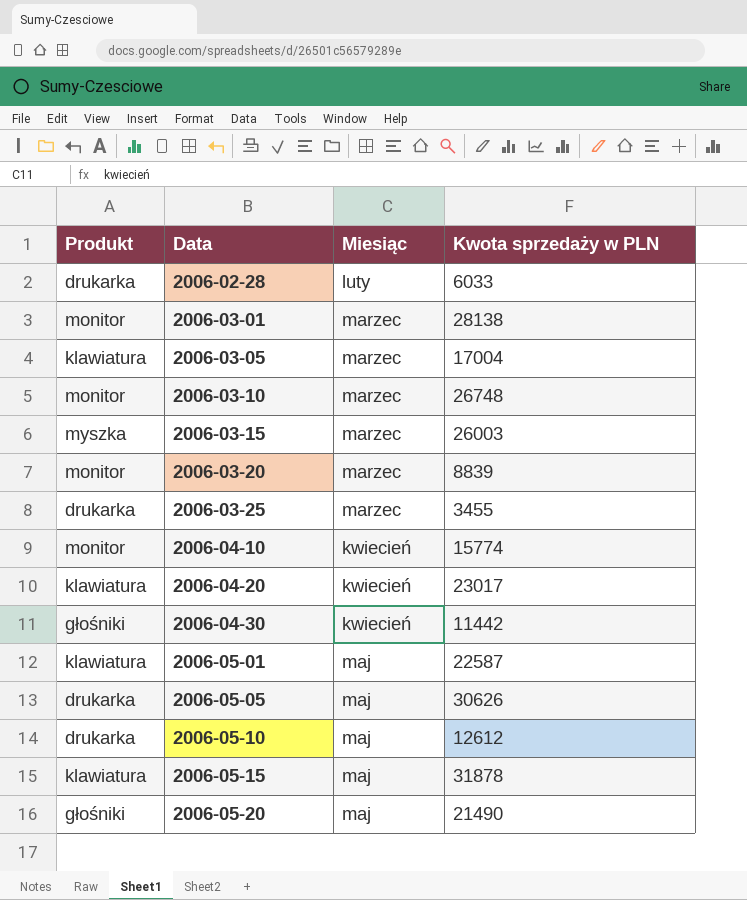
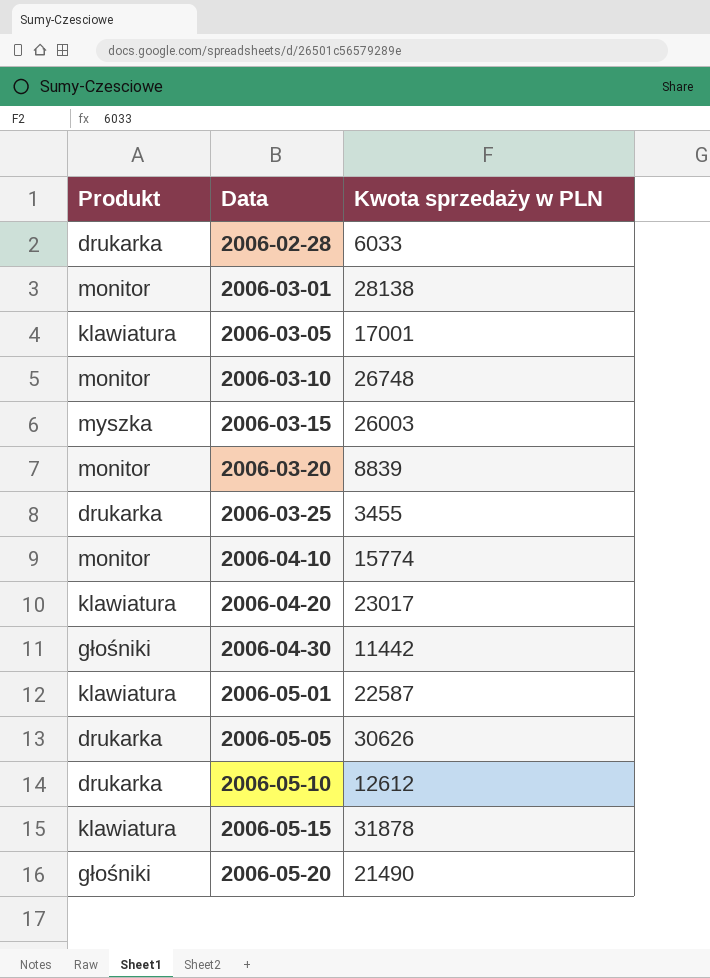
column Miesiąc | position: 3 -> none
2006-03-05 | Kwota sprzedaży w PLN: 17004 -> 17001

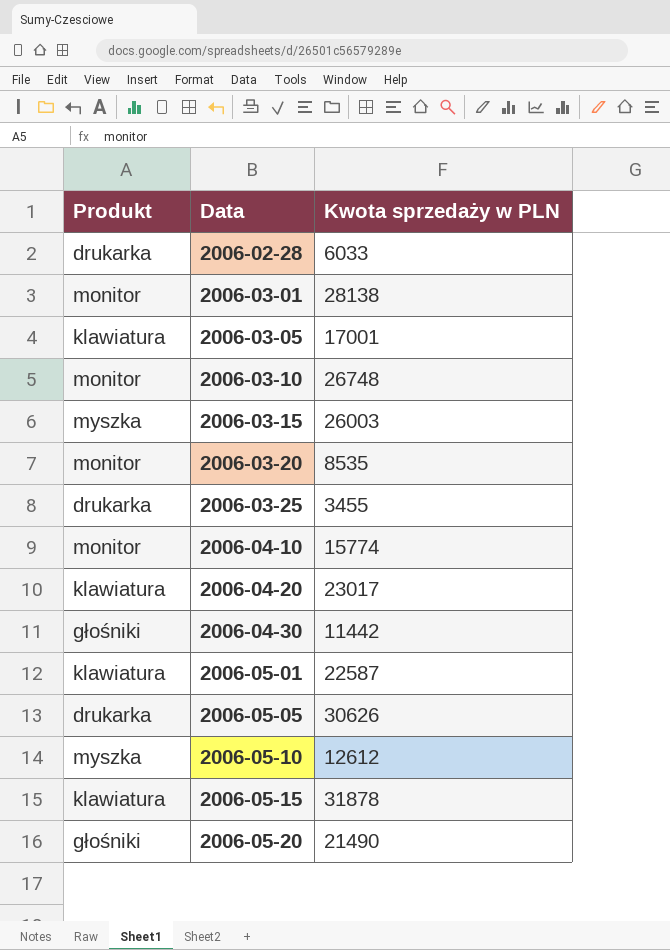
2006-03-20 | Kwota sprzedaży w PLN: 8839 -> 8535
2006-05-10 | Produkt: drukarka -> myszka

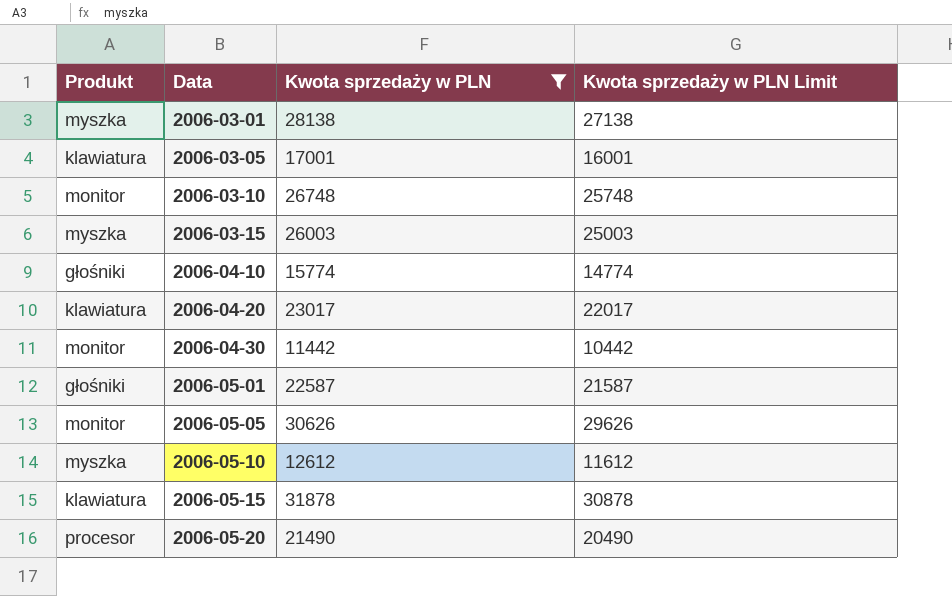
filter: none -> Kwota sprzedaży w PLN >= 11442
column Kwota sprzedaży w PLN Limit | formula: none -> [Kwota sprzedaży w PLN] - 1000
2006-03-01 | Produkt: monitor -> myszka
2006-04-10 | Produkt: monitor -> głośniki
2006-04-30 | Produkt: głośniki -> monitor
2006-05-01 | Produkt: klawiatura -> głośniki
2006-05-05 | Produkt: drukarka -> monitor
2006-05-20 | Produkt: głośniki -> procesor

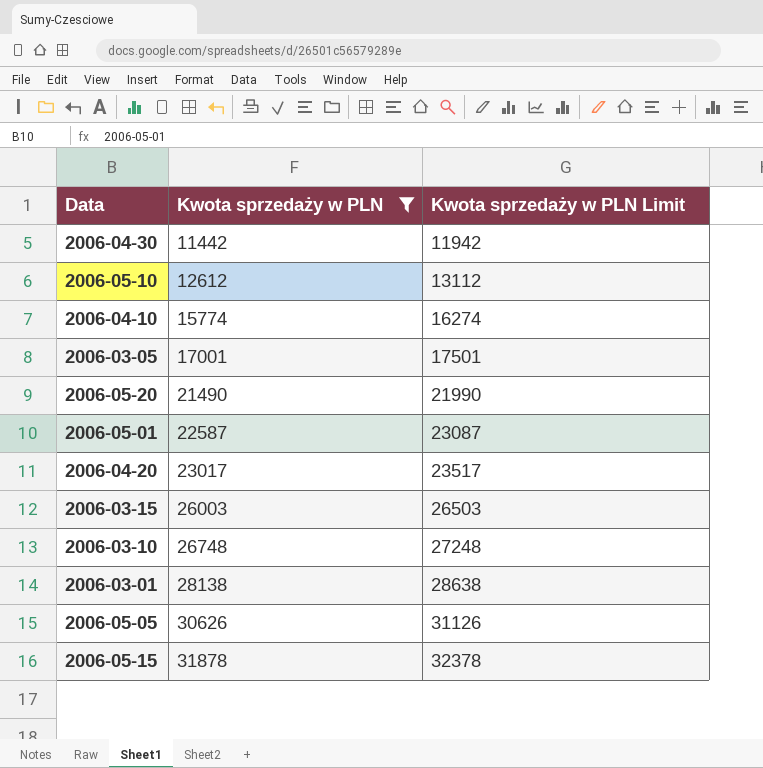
row order: Data ascending -> Kwota sprzedaży w PLN ascending
column Produkt | position: 1 -> none
column Kwota sprzedaży w PLN Limit | formula: [Kwota sprzedaży w PLN] - 1000 -> [Kwota sprzedaży w PLN] + 500

